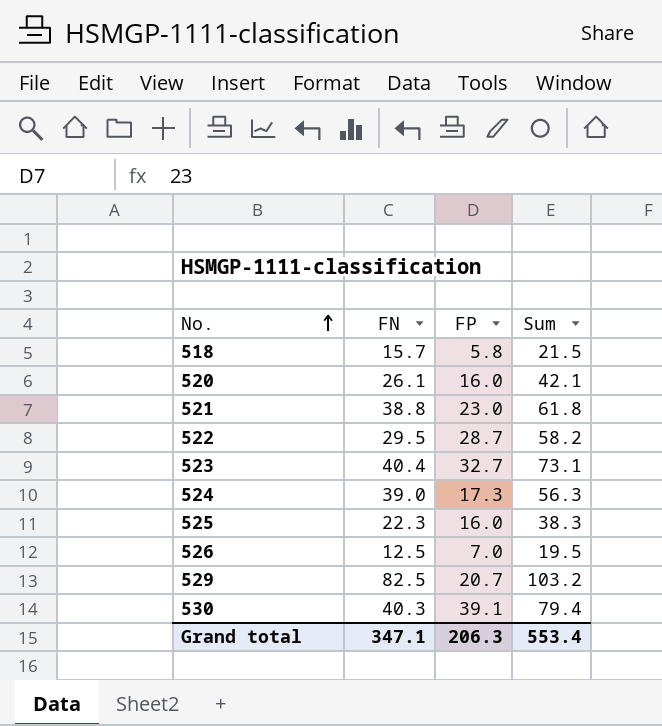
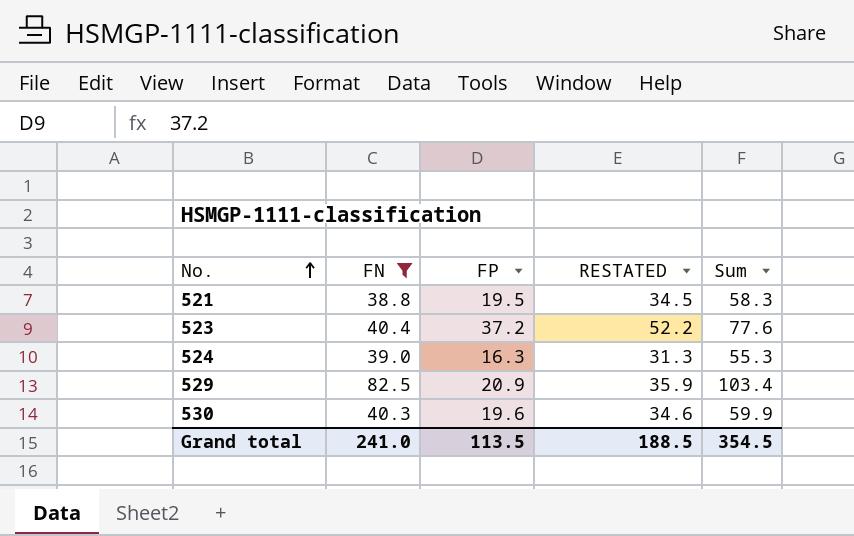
filter: none -> FN >= 38.8
column RESTATED | formula: none -> [FP] + 15
521 | FP: 23.0 -> 19.5
521 | Sum: 61.8 -> 58.3
523 | FP: 32.7 -> 37.2
523 | Sum: 73.1 -> 77.6
524 | FP: 17.3 -> 16.3
524 | Sum: 56.3 -> 55.3
529 | FP: 20.7 -> 20.9
529 | Sum: 103.2 -> 103.4
530 | FP: 39.1 -> 19.6
530 | Sum: 79.4 -> 59.9
Grand total | FN: 347.1 -> 241.0
Grand total | FP: 206.3 -> 113.5
Grand total | Sum: 553.4 -> 354.5

